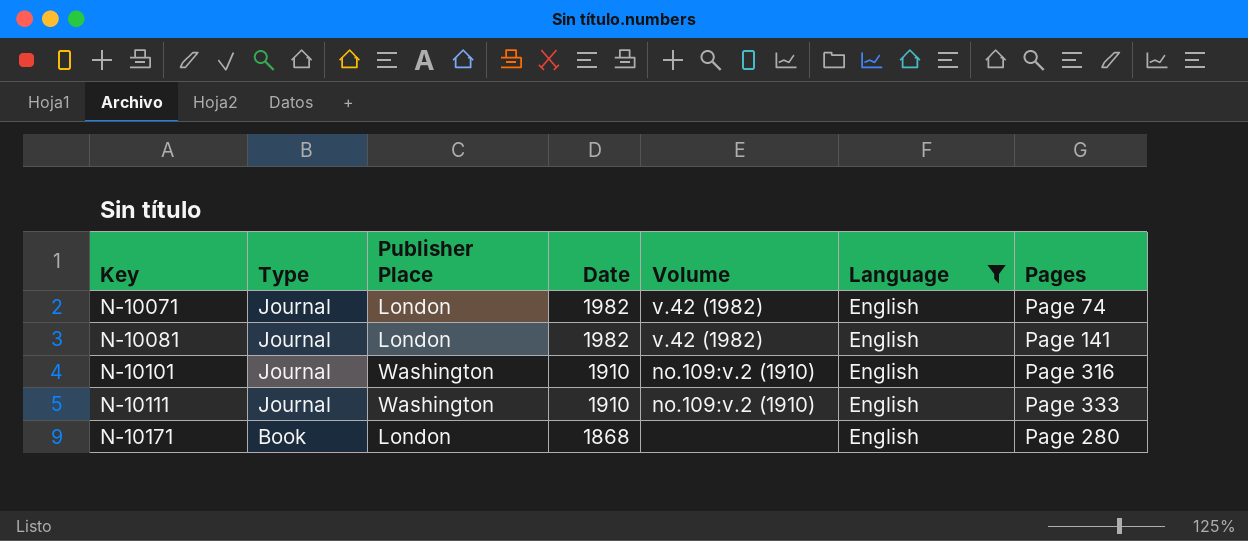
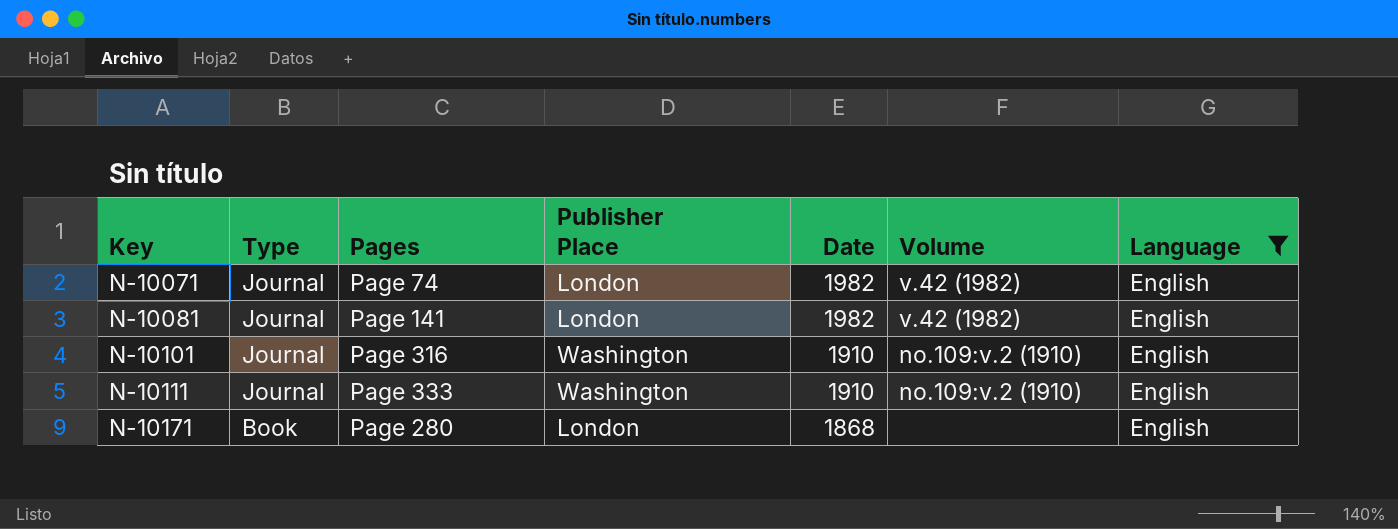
column Pages | position: 7 -> 3

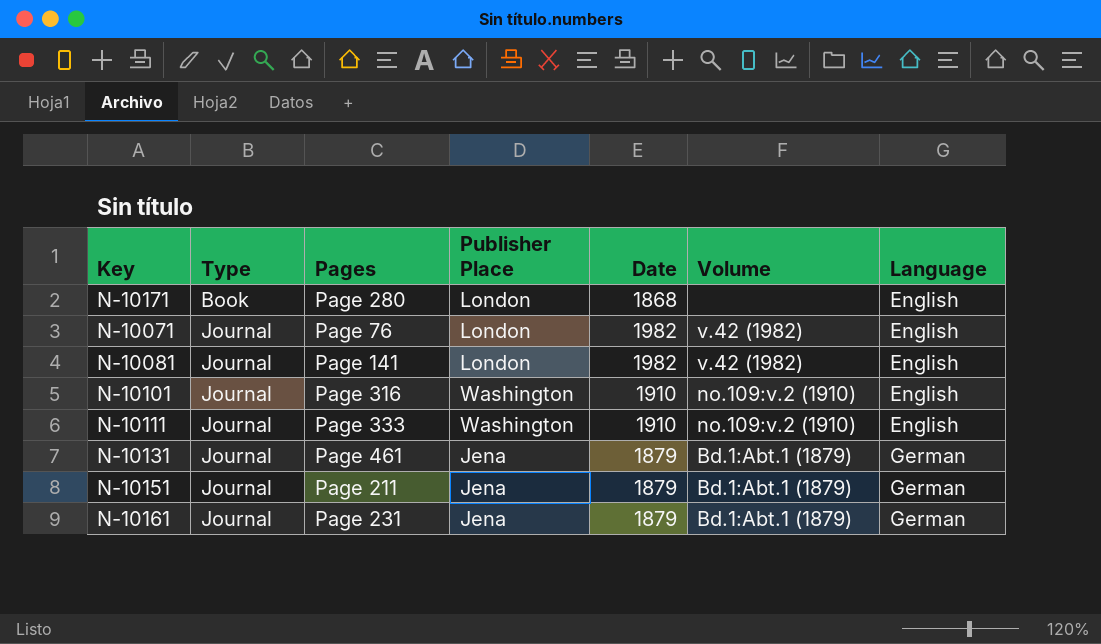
filter: Language = English -> none
row order: Key ascending -> Type ascending
N-10071 | Pages: Page 74 -> Page 76

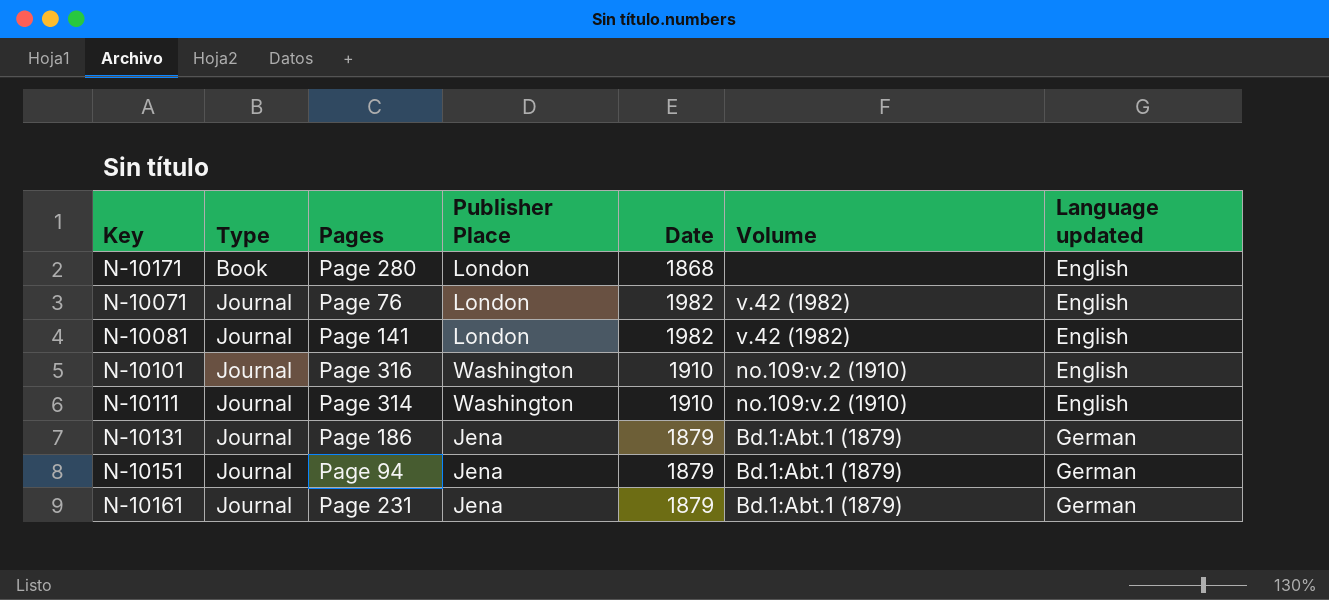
column name: Language -> Language updated
N-10111 | Pages: Page 333 -> Page 314
N-10131 | Pages: Page 461 -> Page 186
N-10151 | Pages: Page 211 -> Page 94

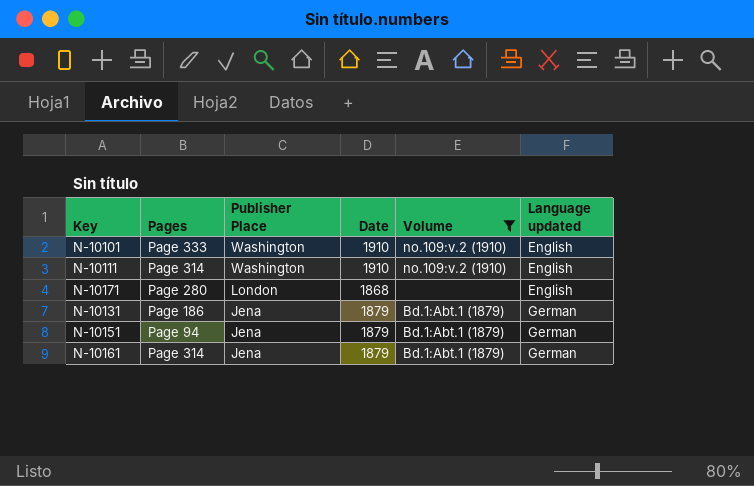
filter: none -> Volume != v.42 (1982)
row order: Type ascending -> Publisher Place descending
column Type | position: 2 -> none
N-10101 | Pages: Page 316 -> Page 333
N-10161 | Pages: Page 231 -> Page 314

